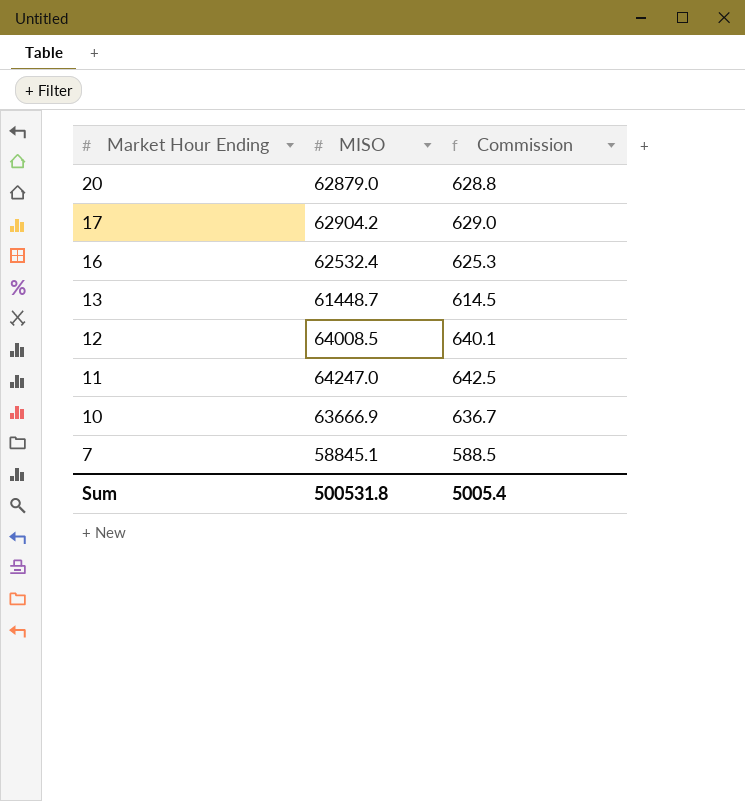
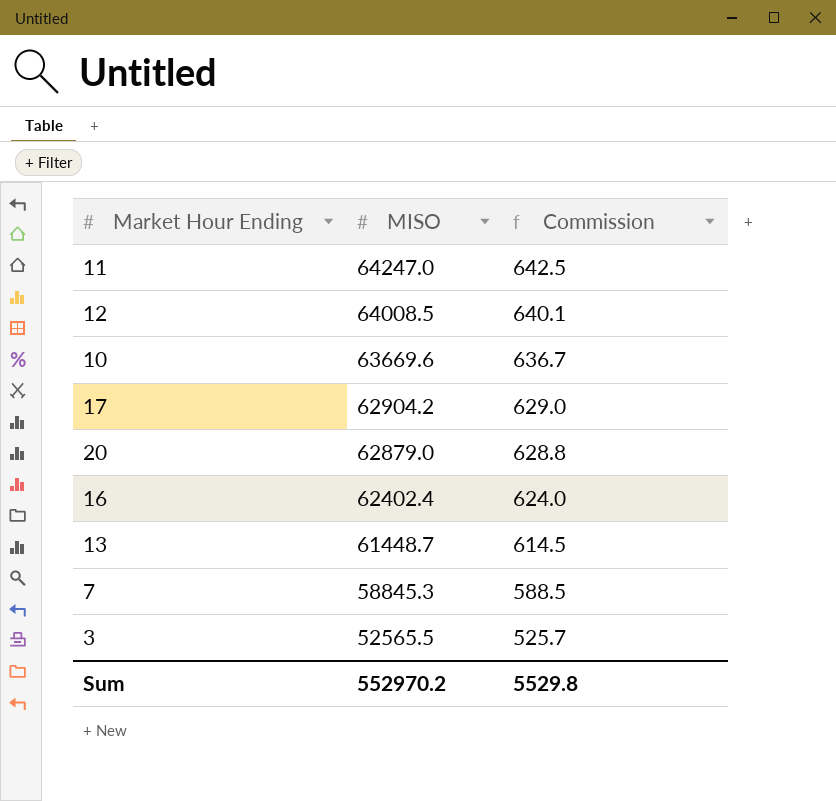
row order: Market Hour Ending descending -> MISO descending
10 | MISO: 63666.9 -> 63669.6
16 | MISO: 62532.4 -> 62402.4
16 | Commission: 625.3 -> 624.0
7 | MISO: 58845.1 -> 58845.3
row 3: none -> 52565.5 | 525.7
Sum | MISO: 500531.8 -> 552970.2
Sum | Commission: 5005.4 -> 5529.8

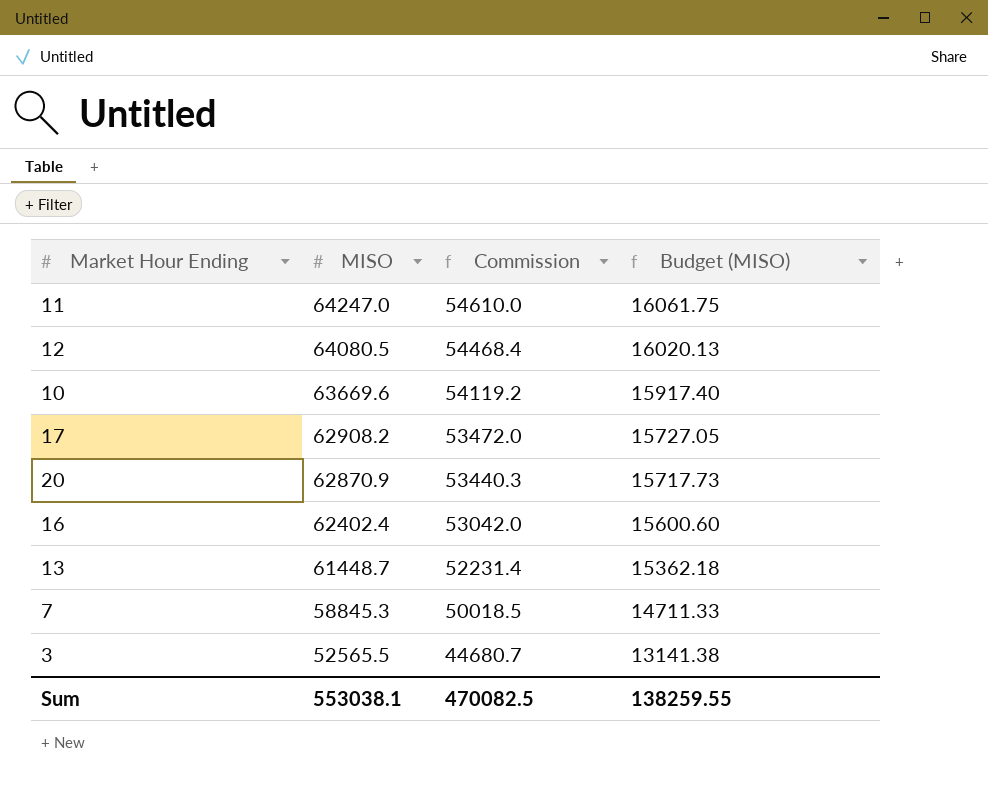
column Commission | formula: [MISO] * 0.01 -> [MISO] * 0.85
column Budget (MISO) | formula: none -> [MISO] * 0.25
12 | MISO: 64008.5 -> 64080.5
17 | MISO: 62904.2 -> 62908.2
20 | MISO: 62879.0 -> 62870.9
Sum | MISO: 552970.2 -> 553038.1
Sum | Commission: 5529.8 -> 470082.5

